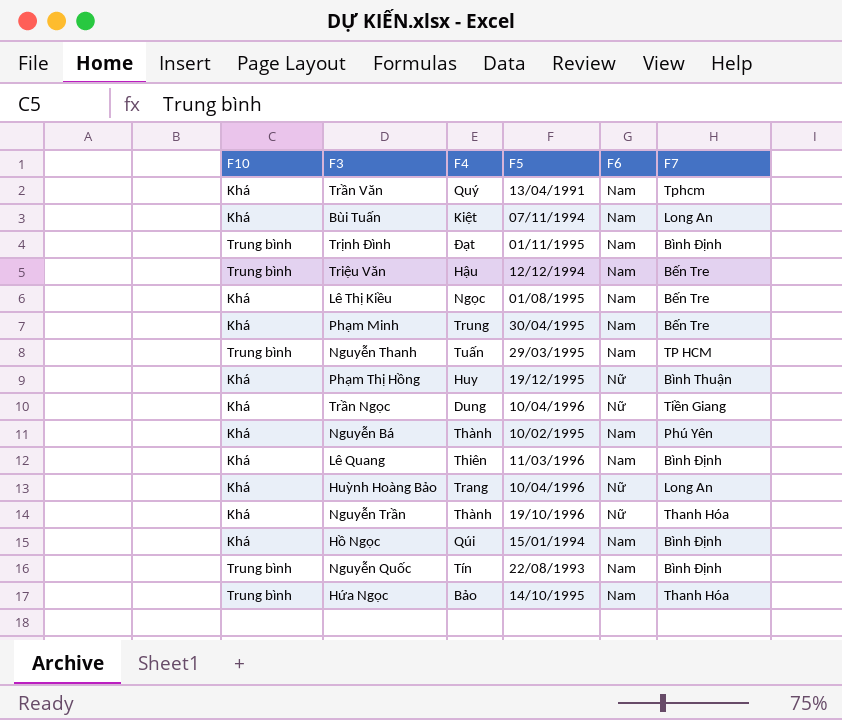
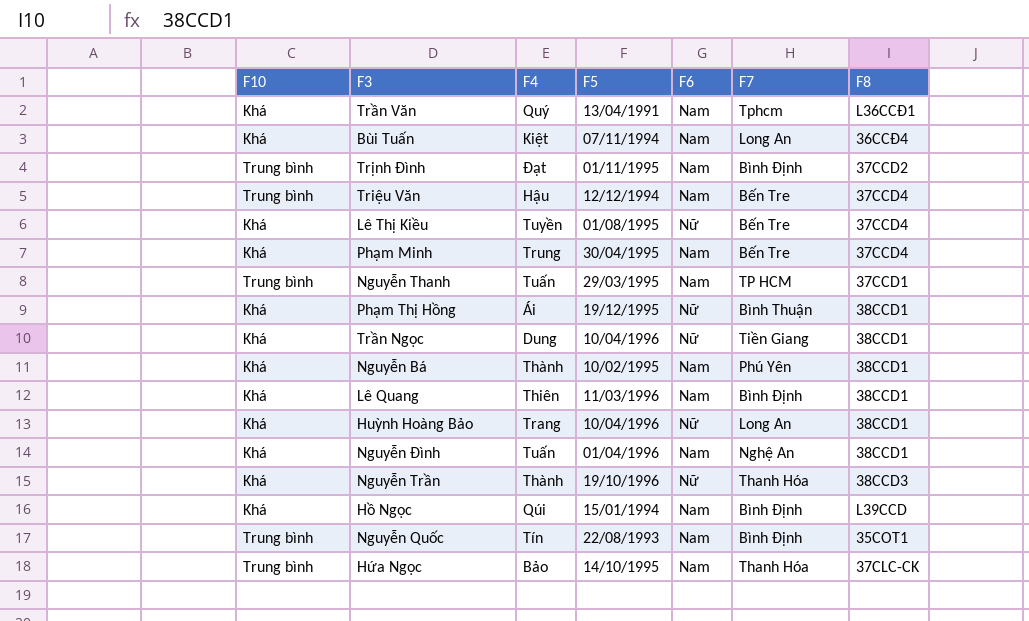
column F8 | position: none -> 7
Lê Thị Kiều | F4: Ngọc -> Tuyền
Lê Thị Kiều | F6: Nam -> Nữ
Phạm Thị Hồng | F4: Huy -> Ái
row Nguyễn Đình: none -> Khá | Tuấn | 01/04/1996 | Nam | Nghệ An | 38CCD1

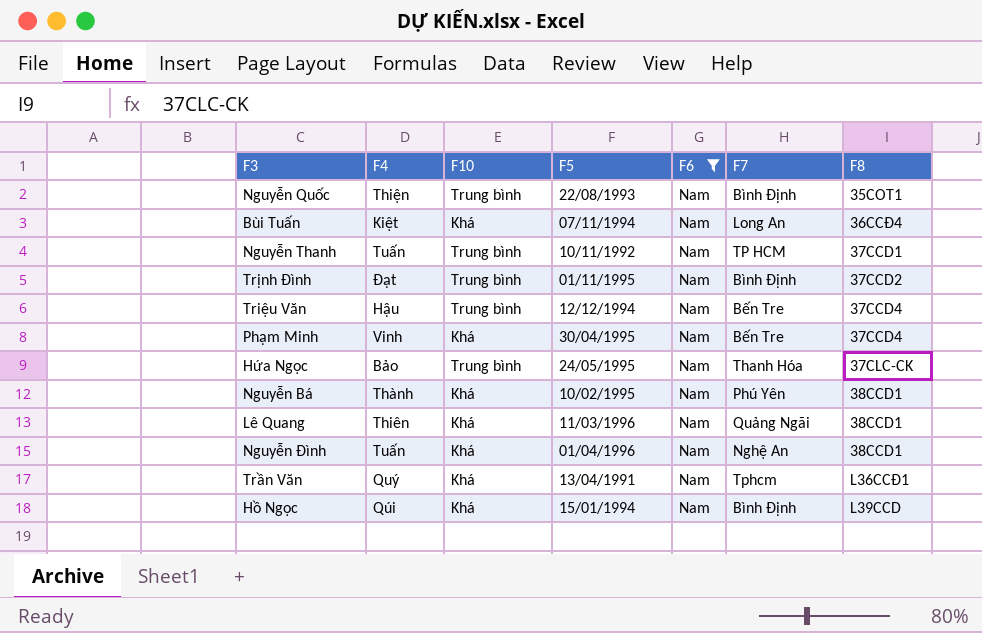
filter: none -> F6 = Nam
row order: none -> F8 ascending
column F10 | position: 1 -> 3
Nguyễn Quốc | F4: Tín -> Thiện
Nguyễn Thanh | F5: 29/03/1995 -> 10/11/1992
Phạm Minh | F4: Trung -> Vinh
Hứa Ngọc | F5: 14/10/1995 -> 24/05/1995
Lê Quang | F7: Bình Định -> Quảng Ngãi

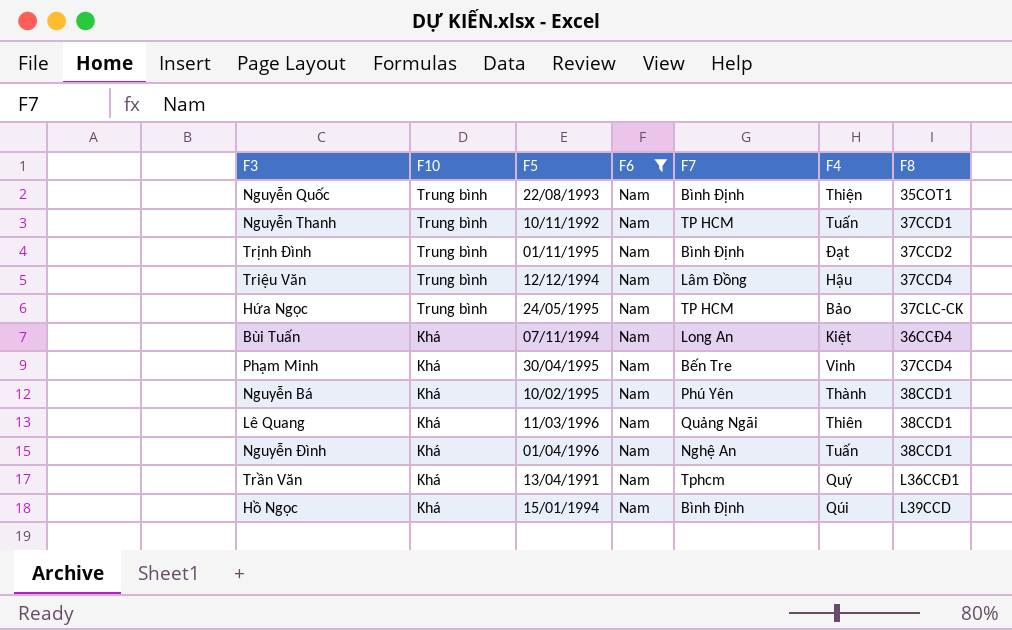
row order: F8 ascending -> F10 descending
column F4 | position: 2 -> 6
Triệu Văn | F7: Bến Tre -> Lâm Đồng
Hứa Ngọc | F7: Thanh Hóa -> TP HCM

